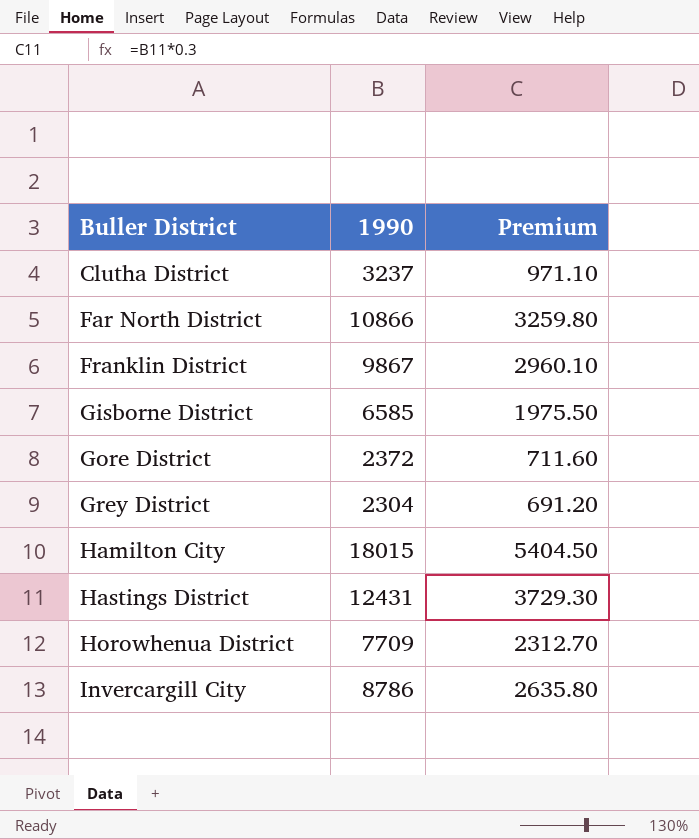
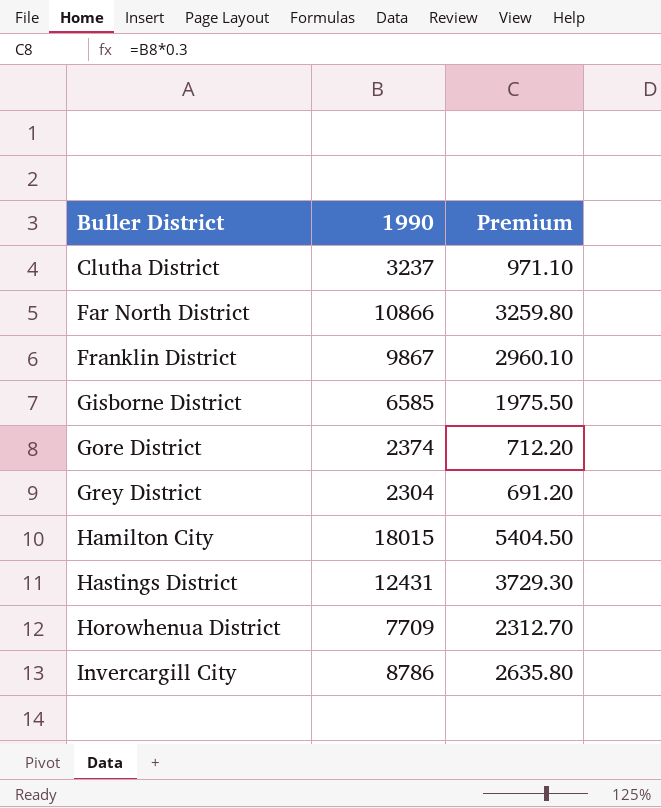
Gore District | 1990: 2372 -> 2374
Gore District | Premium: 711.60 -> 712.20

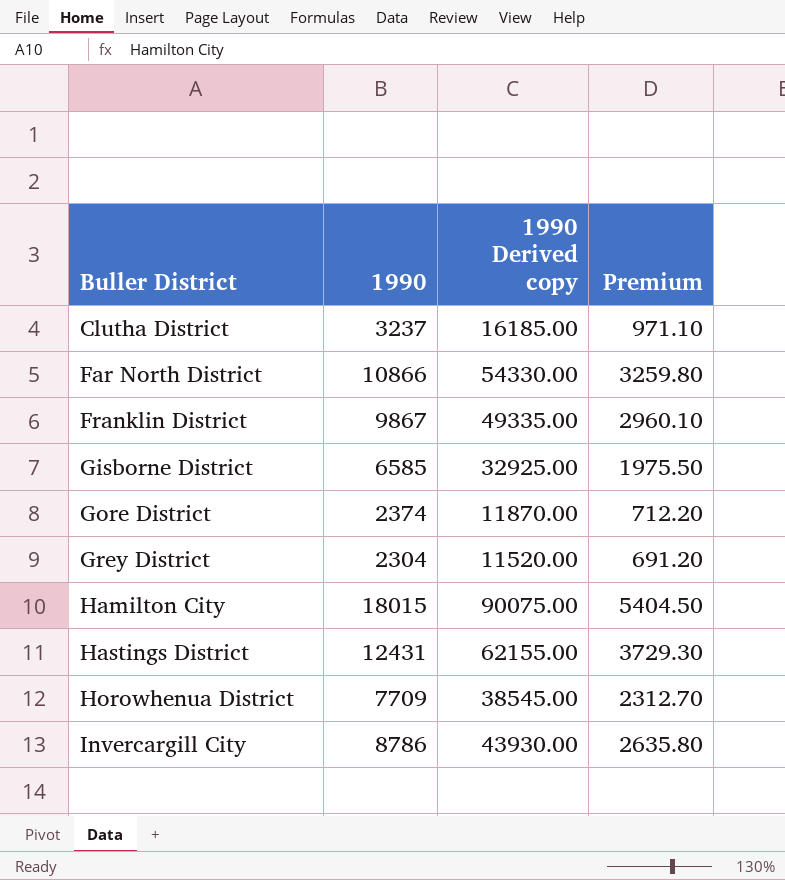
column 1990 Derived copy | formula: none -> [1990] * 5

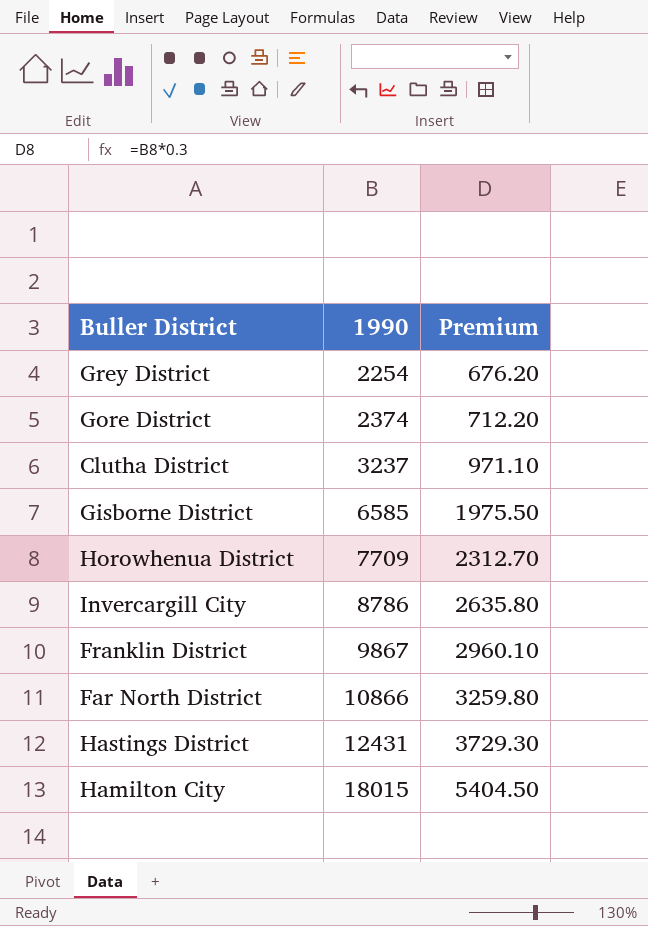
row order: Buller District ascending -> 1990 ascending
column 1990 Derived copy | formula: [1990] * 5 -> none
Grey District | 1990: 2304 -> 2254
Grey District | Premium: 691.20 -> 676.20

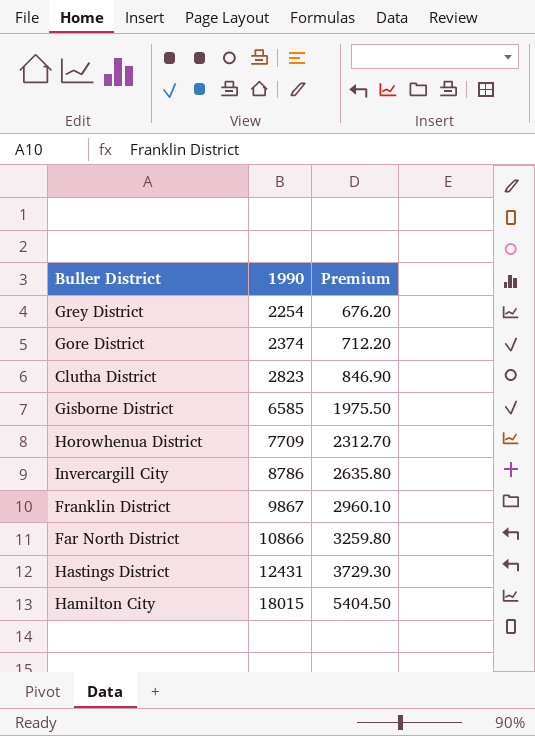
Clutha District | 1990: 3237 -> 2823
Clutha District | Premium: 971.10 -> 846.90

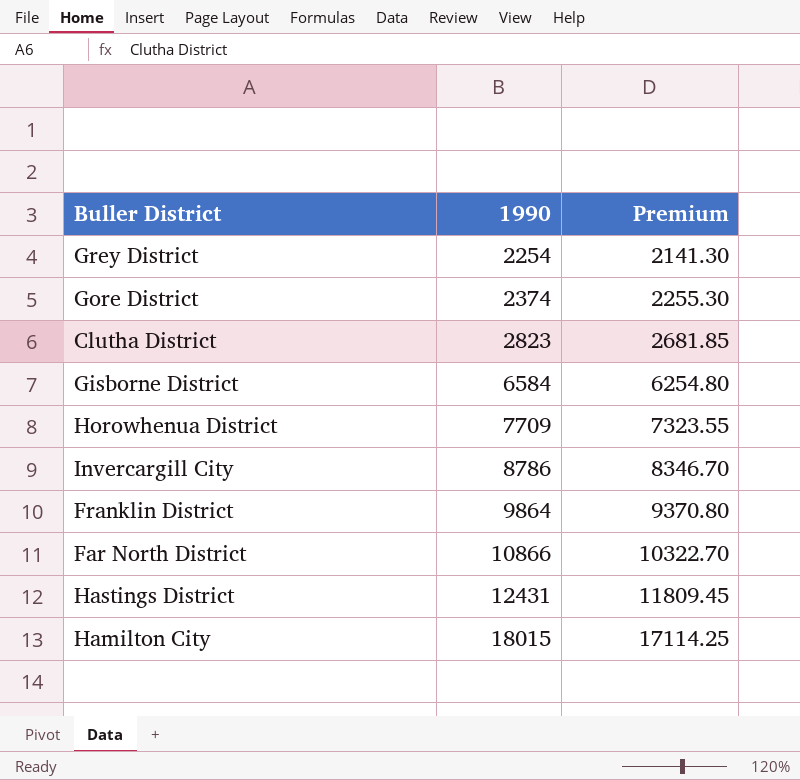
column Premium | formula: [1990] * 0.3 -> [1990] * 0.95
Gisborne District | 1990: 6585 -> 6584
Franklin District | 1990: 9867 -> 9864

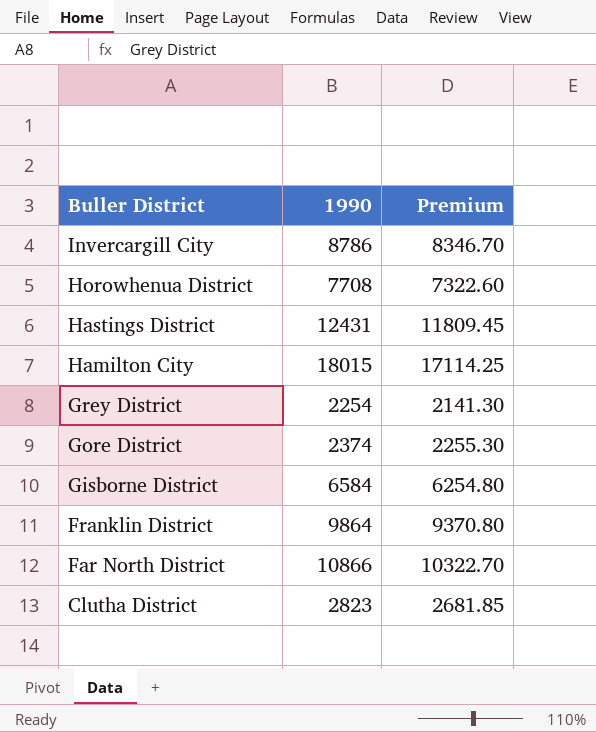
row order: 1990 ascending -> Buller District descending
Horowhenua District | 1990: 7709 -> 7708
Horowhenua District | Premium: 7323.55 -> 7322.60

